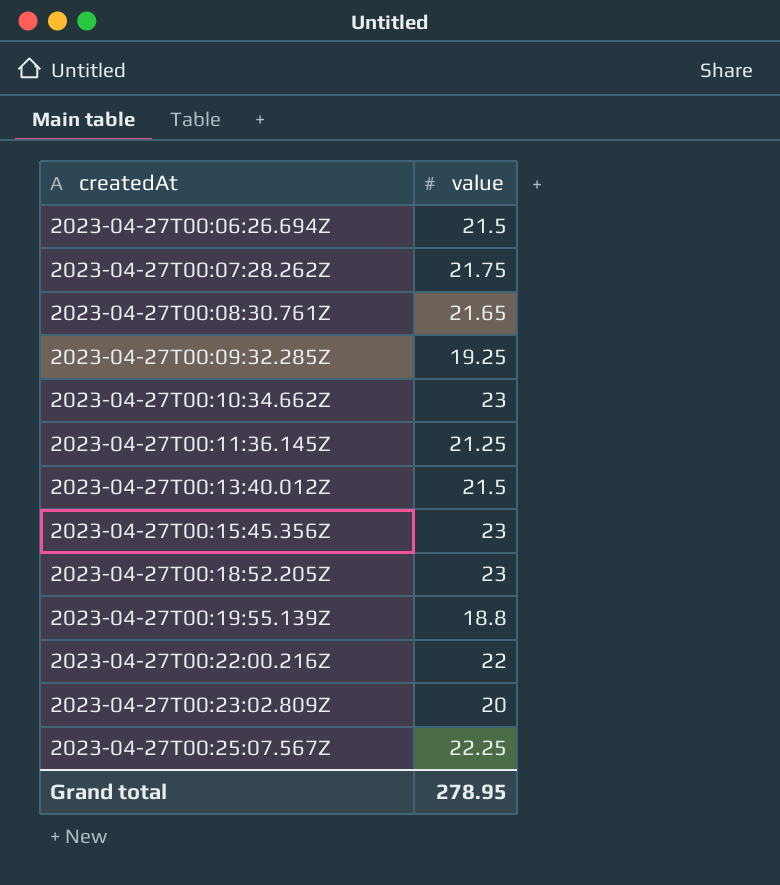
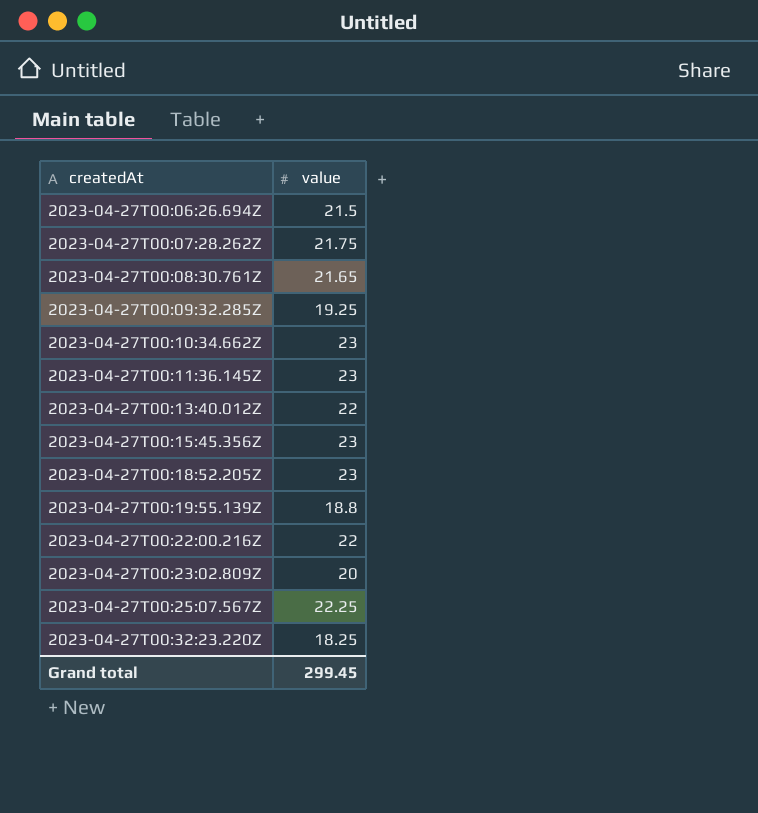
2023-04-27T00:11:36.145Z | value: 21.25 -> 23
2023-04-27T00:13:40.012Z | value: 21.5 -> 22
row 2023-04-27T00:32:23.220Z: none -> 18.25
Grand total | value: 278.95 -> 299.45

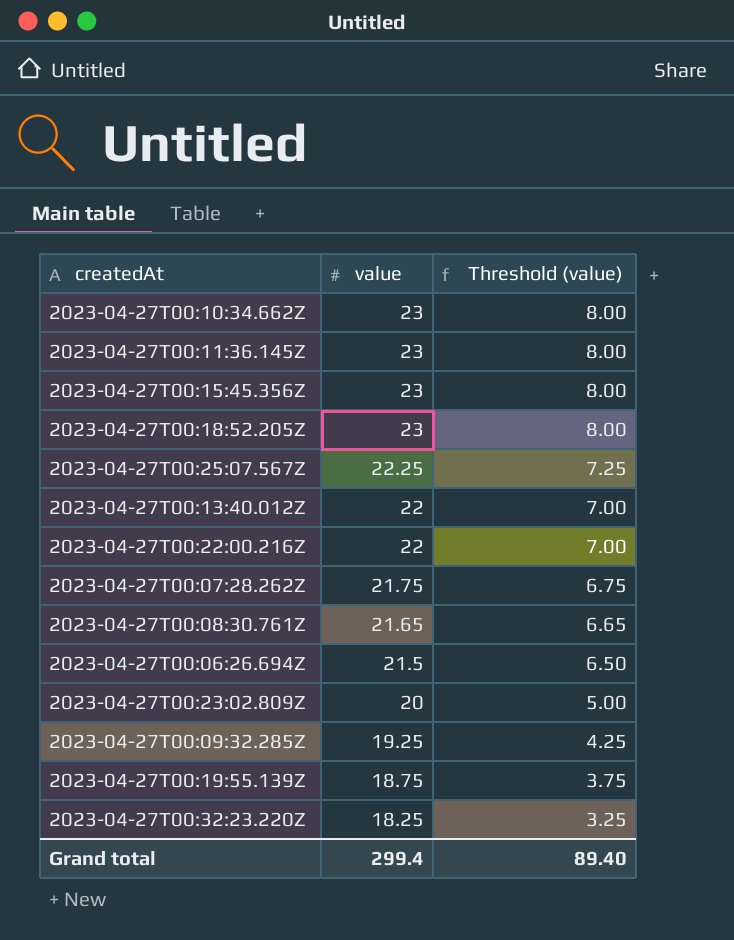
row order: createdAt ascending -> value descending
column Threshold (value) | formula: none -> [value] - 15
2023-04-27T00:19:55.139Z | value: 18.8 -> 18.75
Grand total | value: 299.45 -> 299.4

